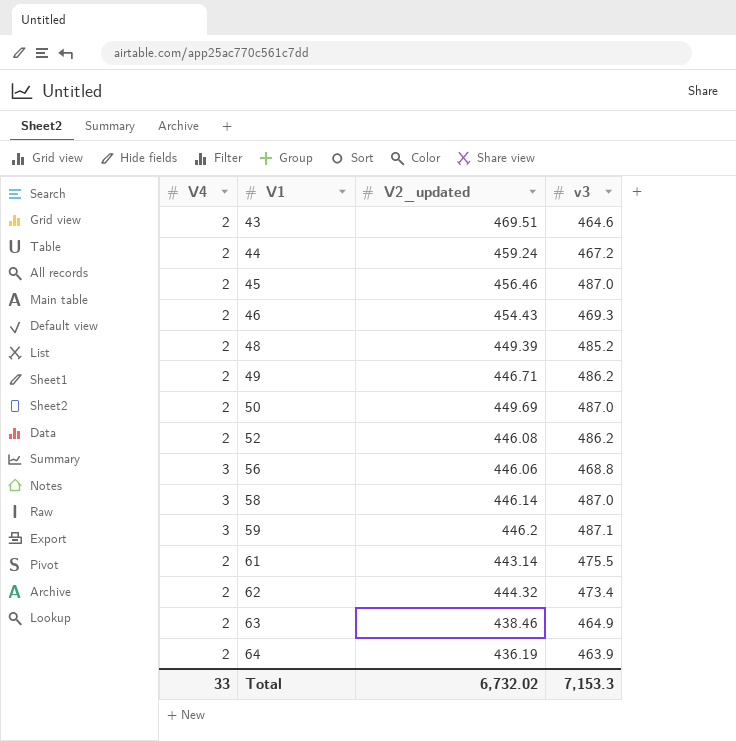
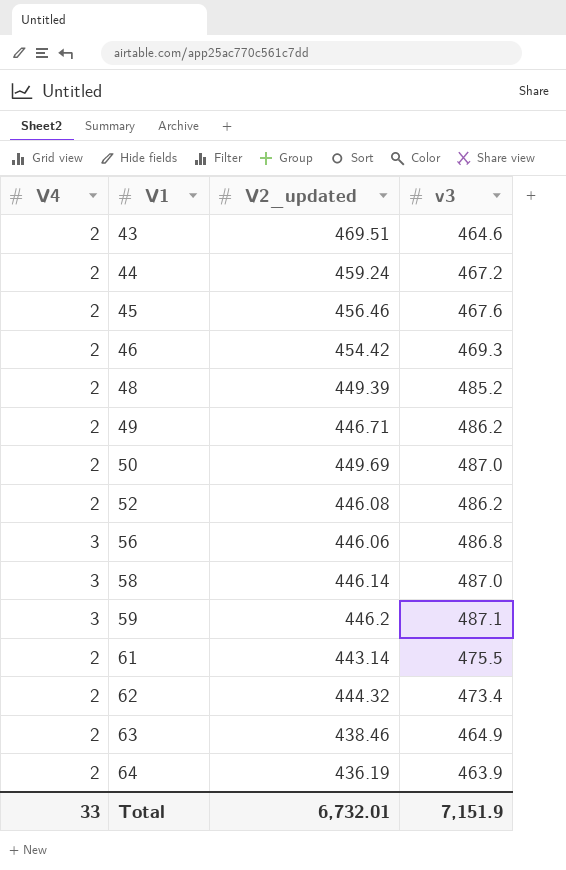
45 | v3: 487.0 -> 467.6
46 | V2_updated: 454.43 -> 454.42
56 | v3: 468.8 -> 486.8
Total | V2_updated: 6,732.02 -> 6,732.01
Total | v3: 7,153.3 -> 7,151.9

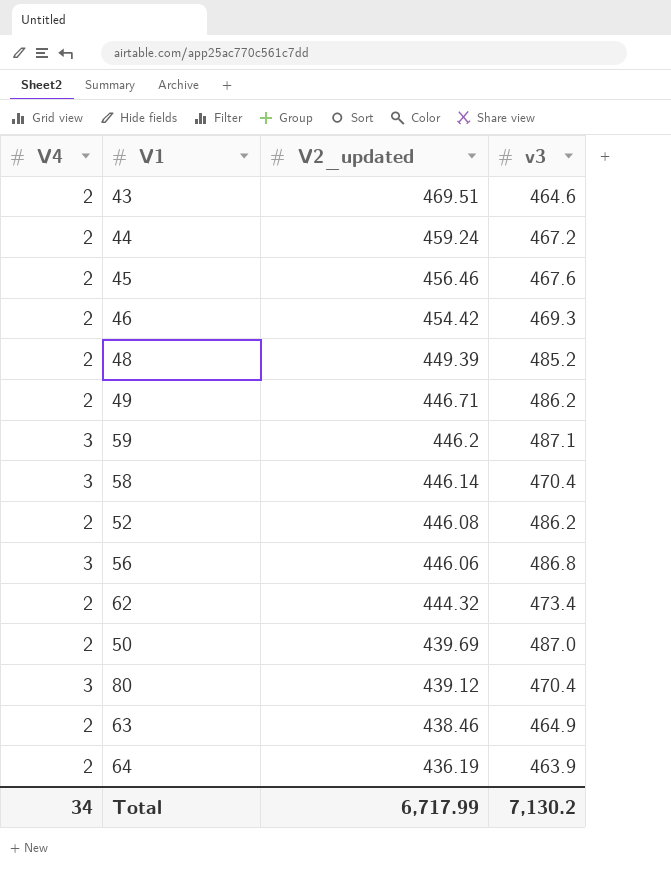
row order: V1 ascending -> V2_updated descending
row 61: 2 | 443.14 | 475.5 -> none
58 | v3: 487.0 -> 470.4
50 | V2_updated: 449.69 -> 439.69
row 80: none -> 3 | 439.12 | 470.4
Total | V4: 33 -> 34
Total | V2_updated: 6,732.01 -> 6,717.99
Total | v3: 7,151.9 -> 7,130.2

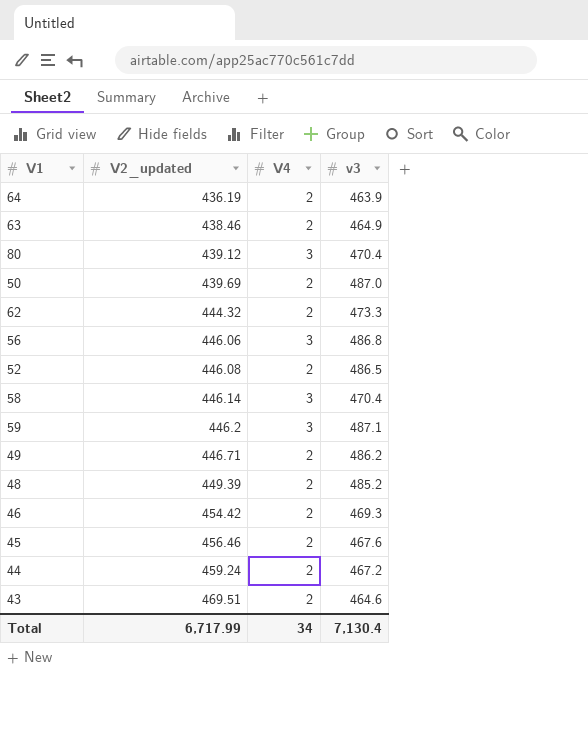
row order: V2_updated descending -> V2_updated ascending
column V4 | position: 1 -> 3
62 | v3: 473.4 -> 473.3
52 | v3: 486.2 -> 486.5
Total | v3: 7,130.2 -> 7,130.4

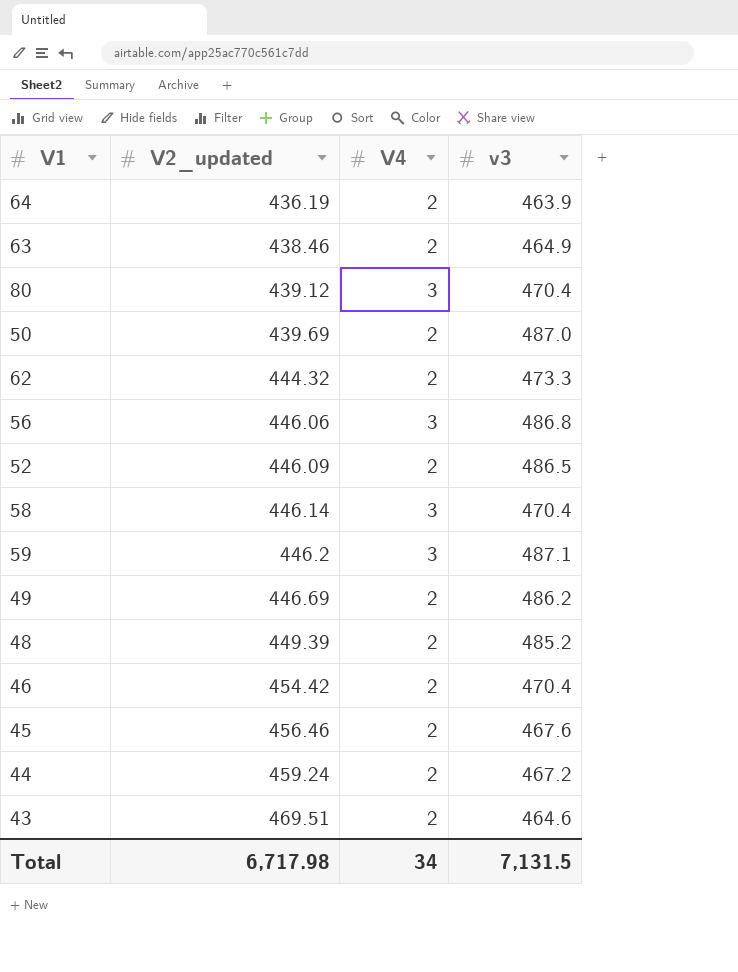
52 | V2_updated: 446.08 -> 446.09
49 | V2_updated: 446.71 -> 446.69
46 | v3: 469.3 -> 470.4
Total | V2_updated: 6,717.99 -> 6,717.98
Total | v3: 7,130.4 -> 7,131.5

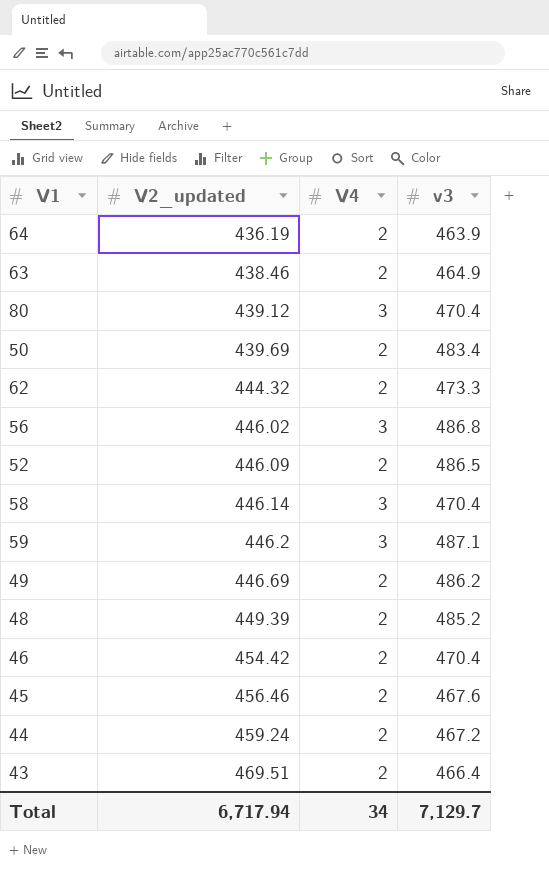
50 | v3: 487.0 -> 483.4
56 | V2_updated: 446.06 -> 446.02
43 | v3: 464.6 -> 466.4
Total | V2_updated: 6,717.98 -> 6,717.94
Total | v3: 7,131.5 -> 7,129.7

